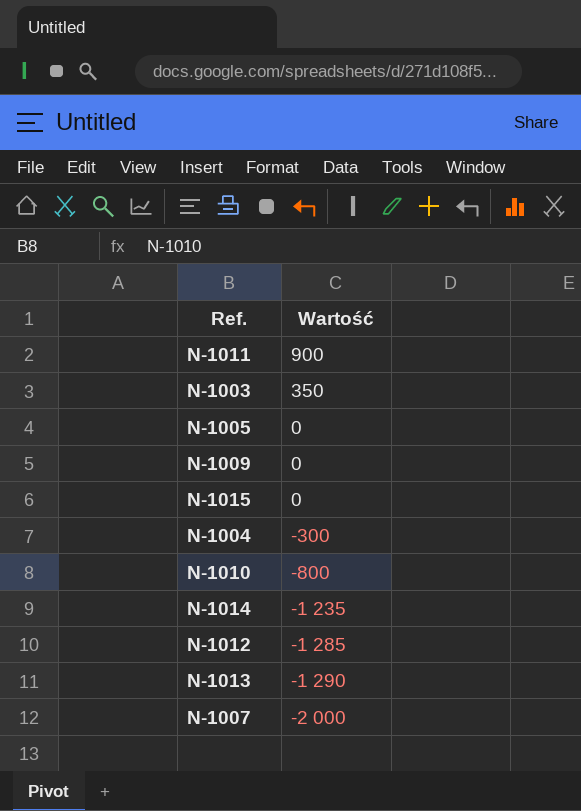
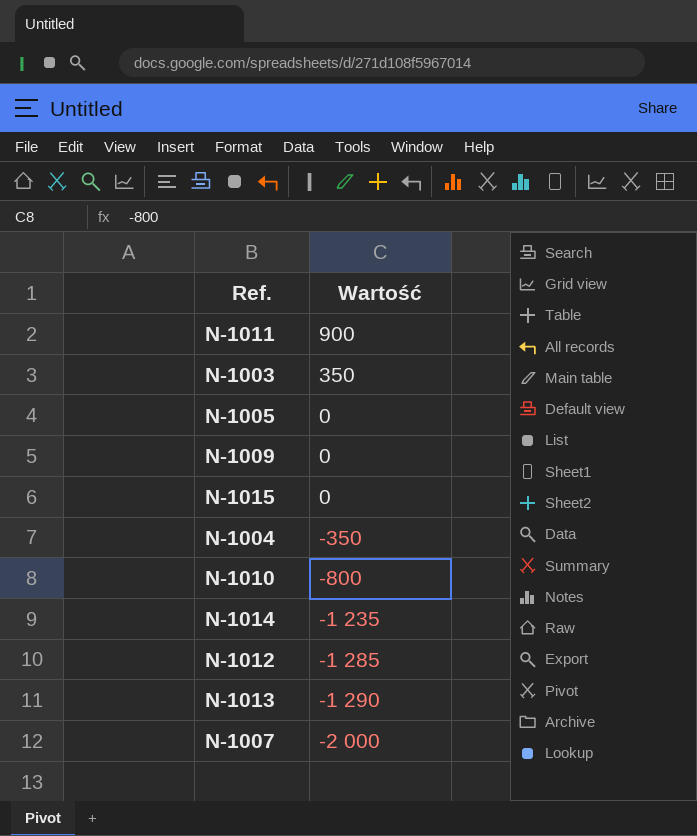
N-1004 | Wartość: -300 -> -350

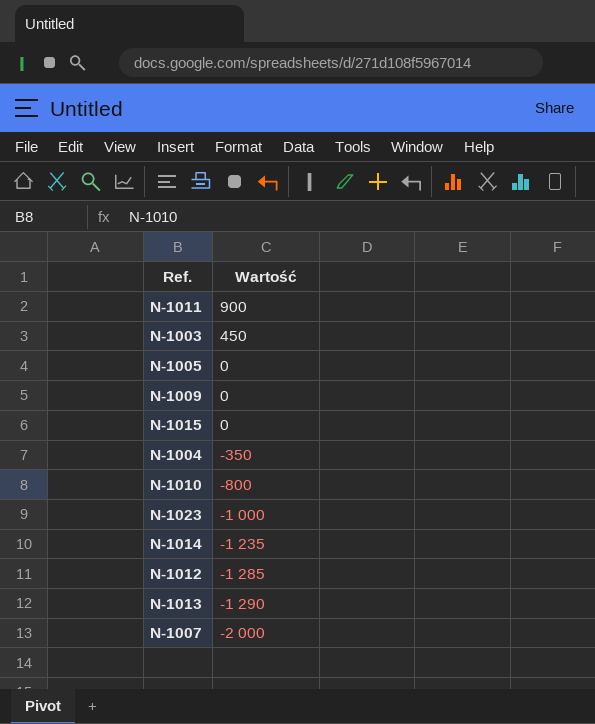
N-1003 | Wartość: 350 -> 450
row N-1023: none -> -1 000

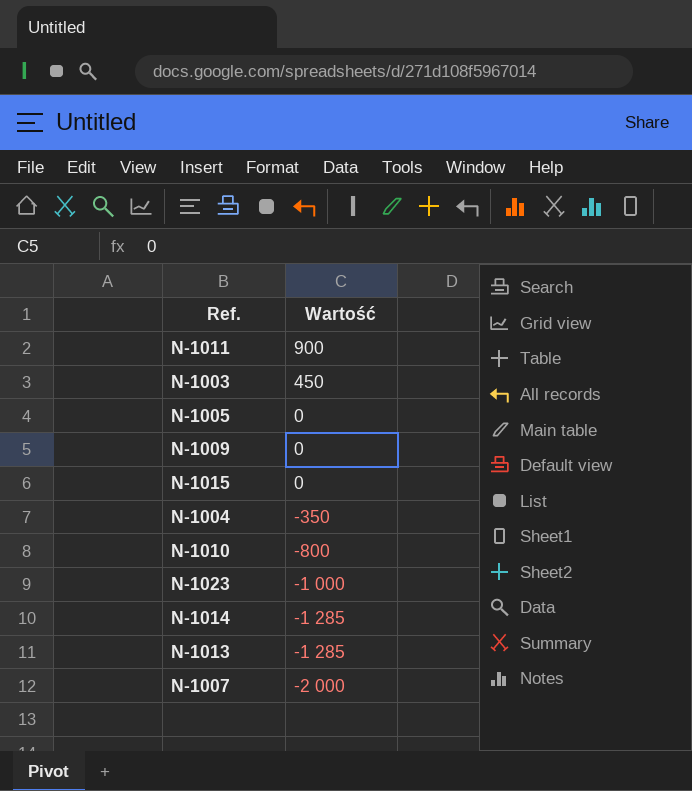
row N-1012: -1 285 -> none
N-1014 | Wartość: -1 235 -> -1 285
N-1013 | Wartość: -1 290 -> -1 285

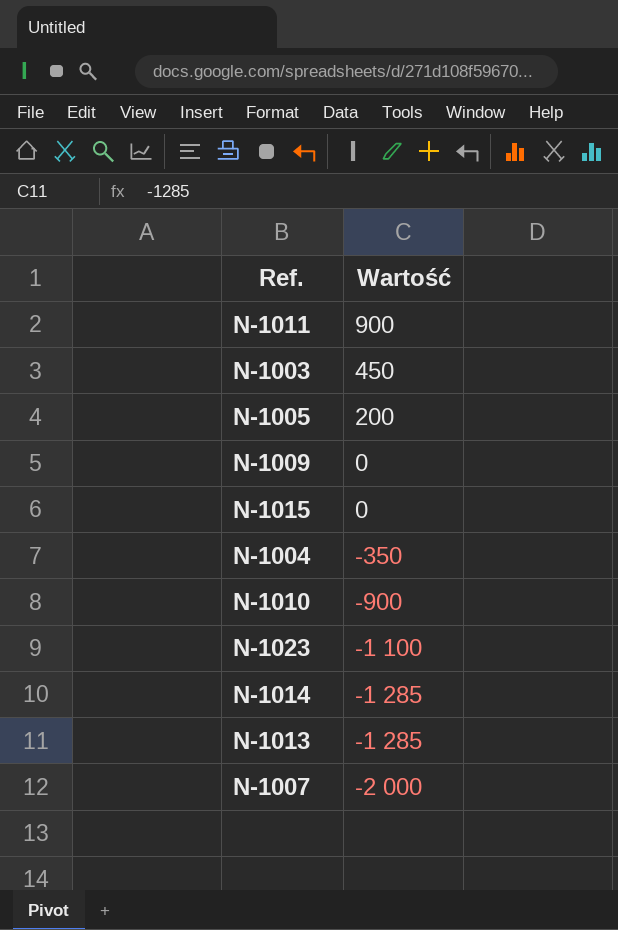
N-1005 | Wartość: 0 -> 200
N-1010 | Wartość: -800 -> -900
N-1023 | Wartość: -1 000 -> -1 100

